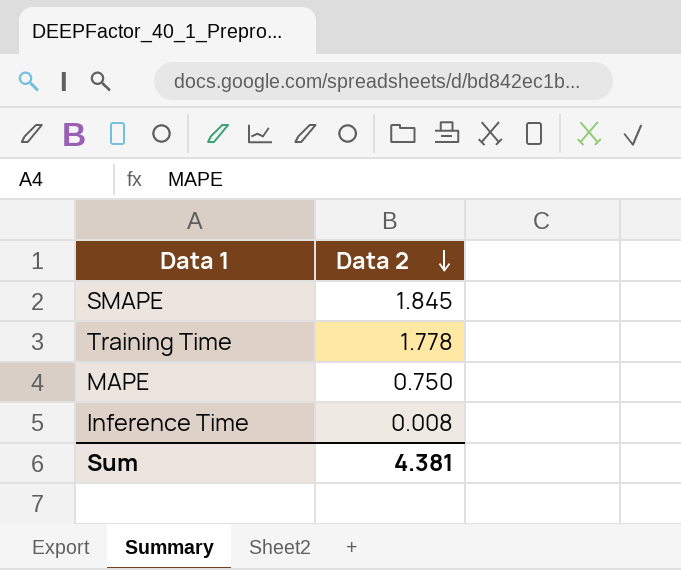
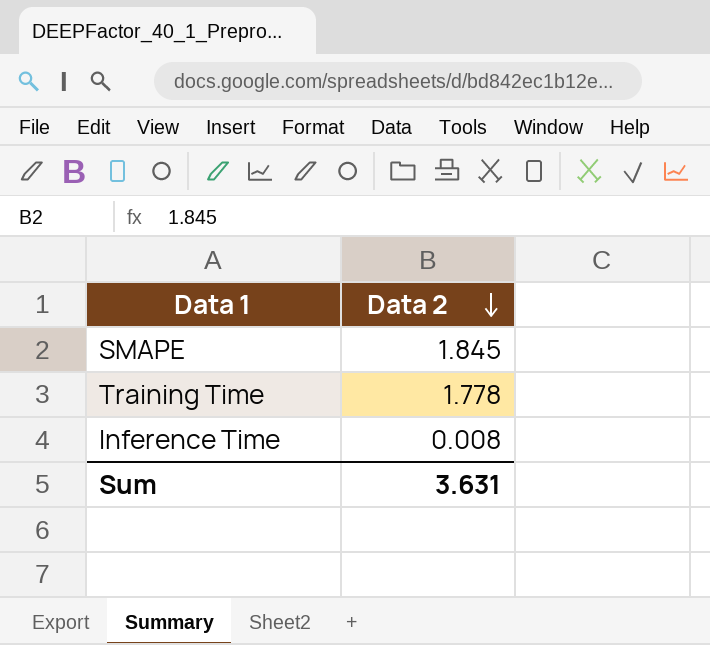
row MAPE: 0.750 -> none
Sum | Data 2: 4.381 -> 3.631

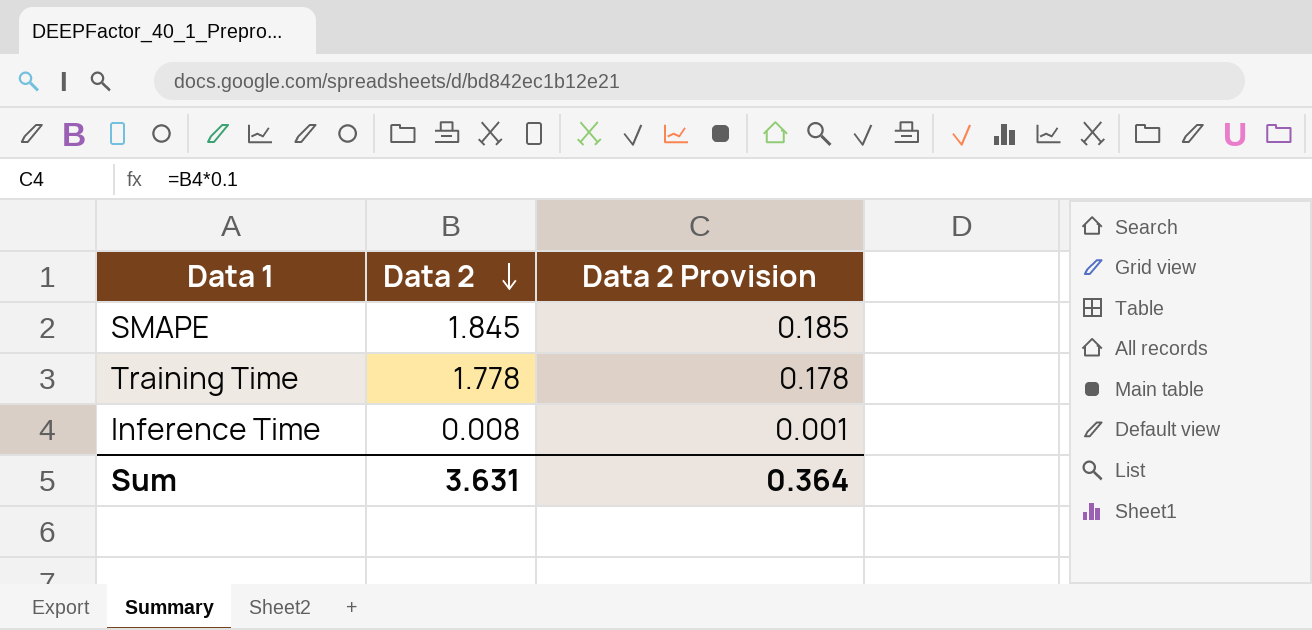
column Data 2 Provision | formula: none -> [Data 2] * 0.1

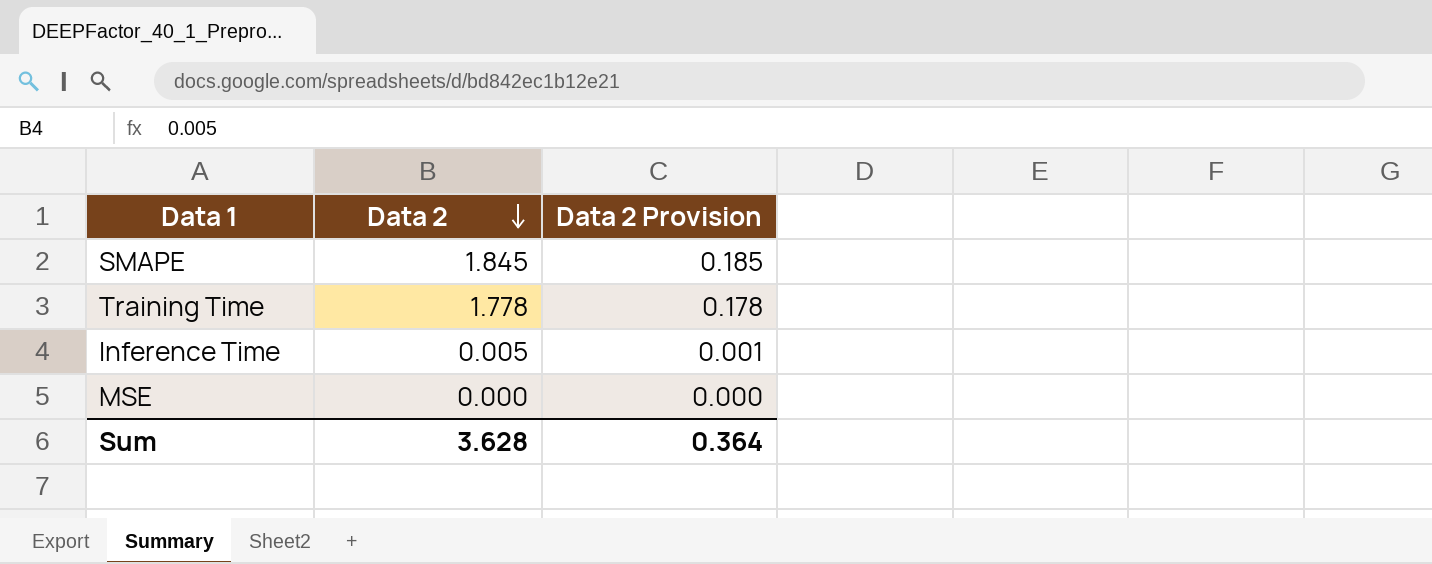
Inference Time | Data 2: 0.008 -> 0.005
row MSE: none -> 0.000 | 0.000
Sum | Data 2: 3.631 -> 3.628

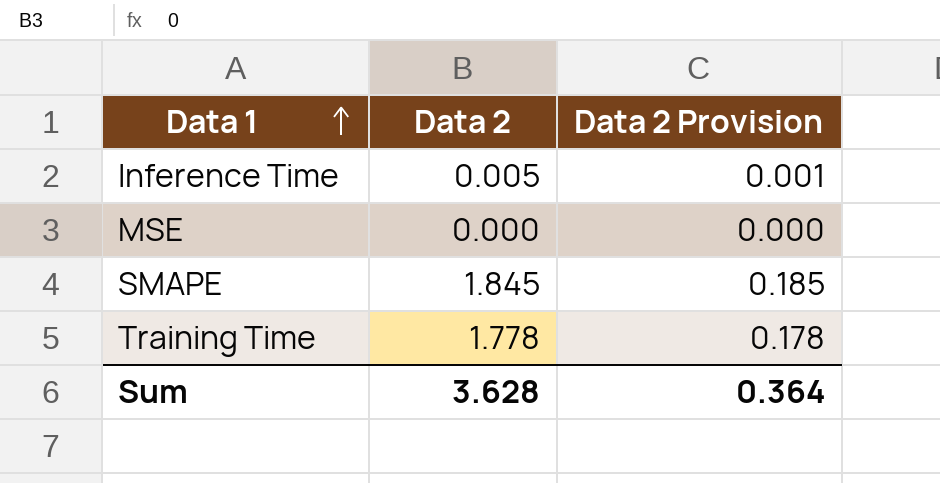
row order: Data 2 descending -> Data 1 ascending

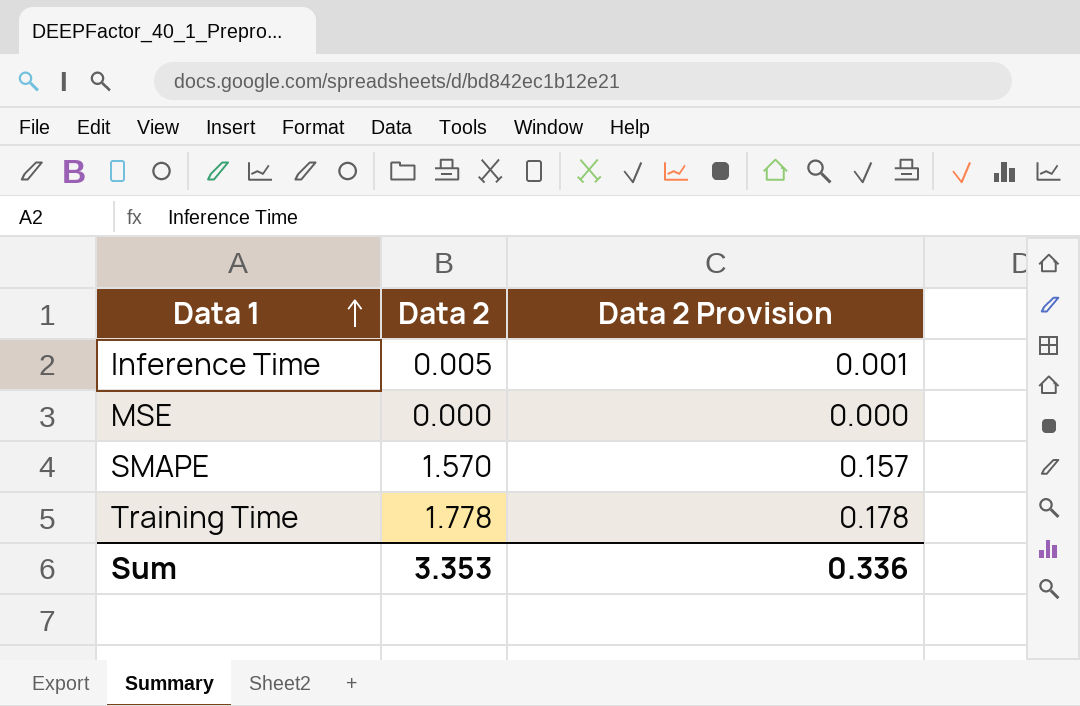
SMAPE | Data 2: 1.845 -> 1.570
SMAPE | Data 2 Provision: 0.185 -> 0.157
Sum | Data 2: 3.628 -> 3.353
Sum | Data 2 Provision: 0.364 -> 0.336

